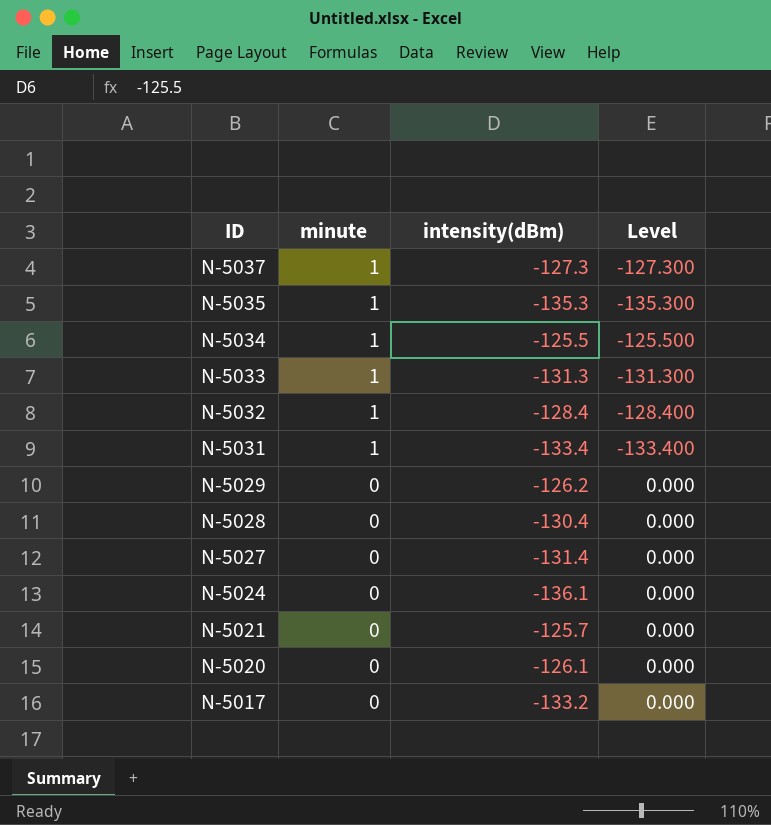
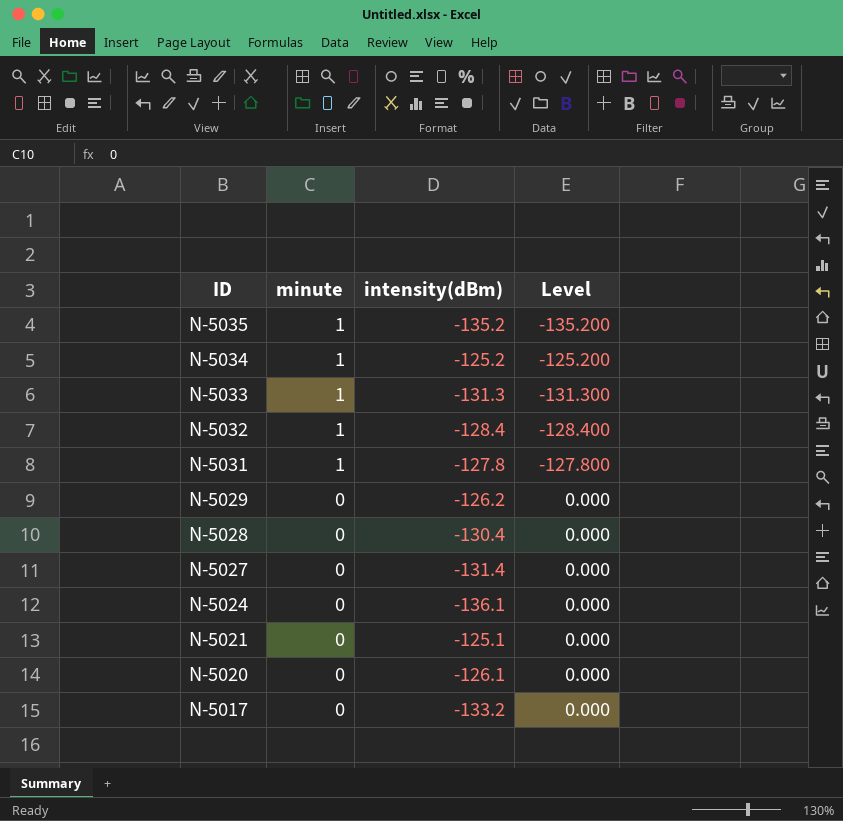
row N-5037: 1 | -127.3 | -127.300 -> none
N-5035 | intensity(dBm): -135.3 -> -135.2
N-5035 | Level: -135.300 -> -135.200
N-5034 | intensity(dBm): -125.5 -> -125.2
N-5034 | Level: -125.500 -> -125.200
N-5031 | intensity(dBm): -133.4 -> -127.8
N-5031 | Level: -133.400 -> -127.800
N-5021 | intensity(dBm): -125.7 -> -125.1

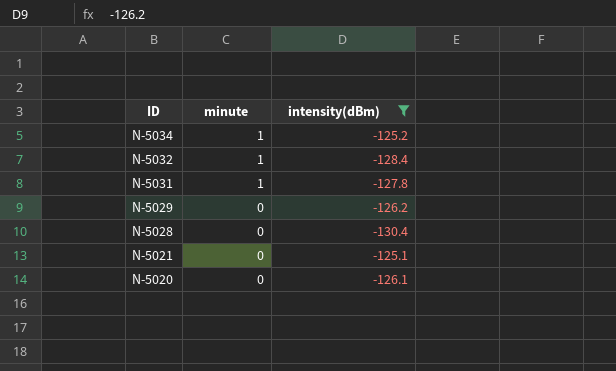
filter: none -> intensity(dBm) >= -130.4
column Level | formula: [minute] * [intensity(dBm)] -> none

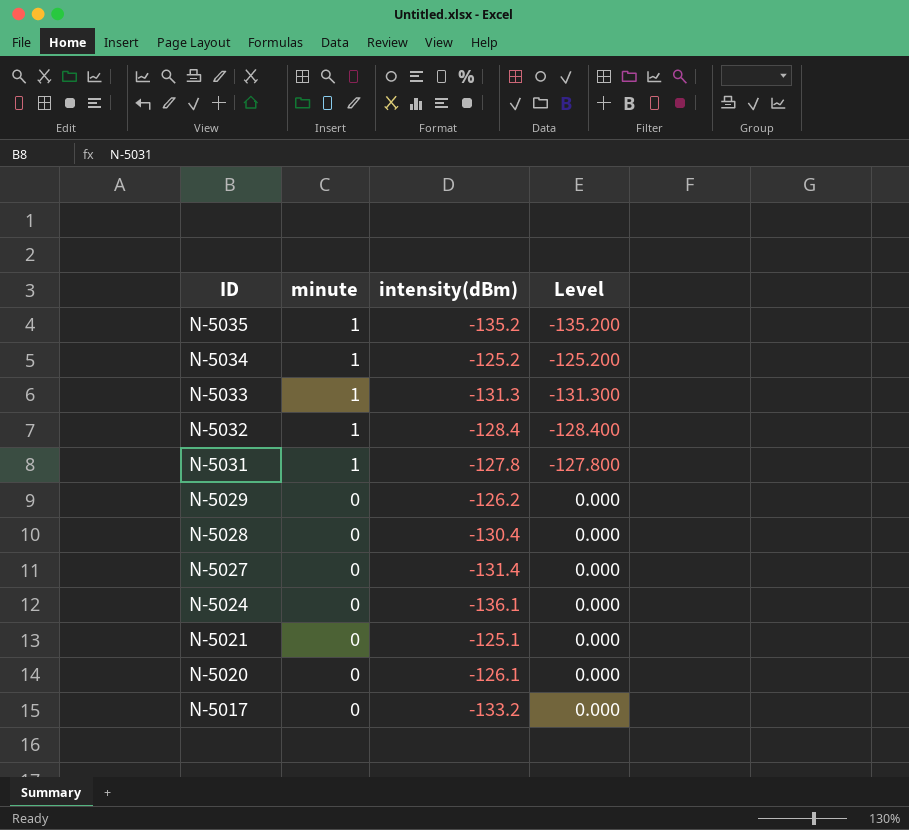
filter: intensity(dBm) >= -130.4 -> none
column Level | formula: none -> [minute] * [intensity(dBm)]

